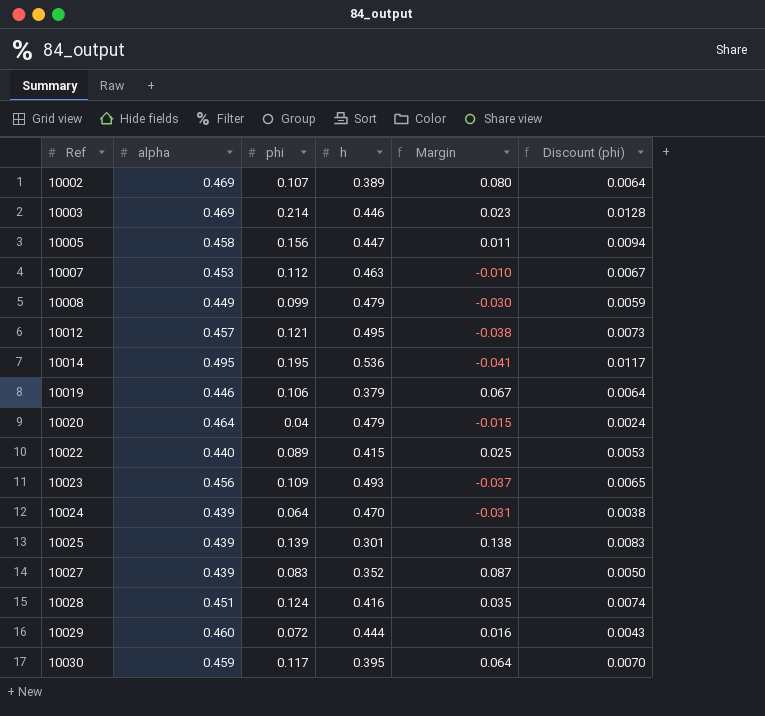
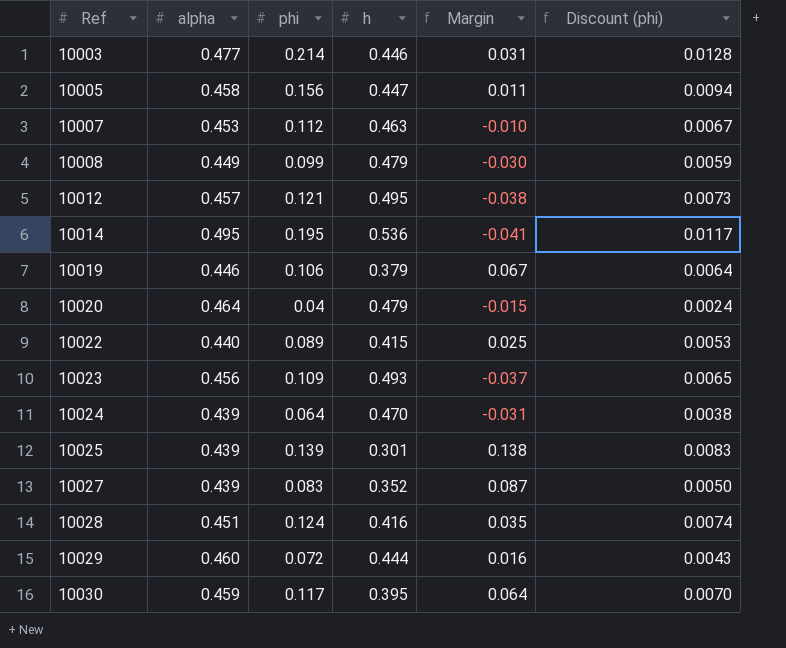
row 10002: 0.469 | 0.107 | 0.389 | 0.080 | 0.0064 -> none
10003 | alpha: 0.469 -> 0.477
10003 | Margin: 0.023 -> 0.031

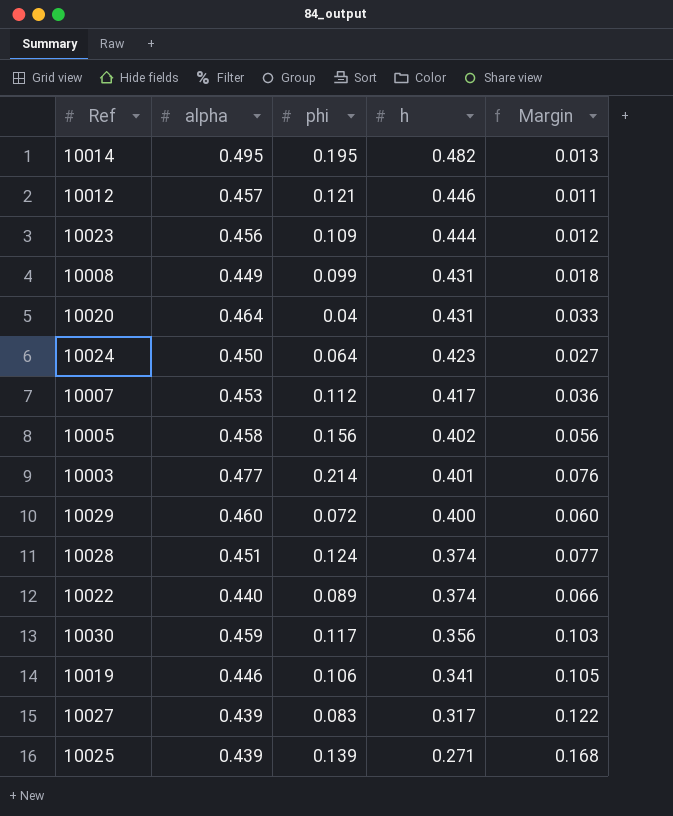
row order: Ref ascending -> h descending
column Discount (phi) | formula: [phi] * 0.06 -> none
10014 | h: 0.536 -> 0.482
10014 | Margin: -0.041 -> 0.013
10012 | h: 0.495 -> 0.446
10012 | Margin: -0.038 -> 0.011
10023 | h: 0.493 -> 0.444
10023 | Margin: -0.037 -> 0.012
10008 | h: 0.479 -> 0.431
10008 | Margin: -0.030 -> 0.018
10020 | h: 0.479 -> 0.431
10020 | Margin: -0.015 -> 0.033
10024 | alpha: 0.439 -> 0.450
10024 | h: 0.470 -> 0.423
10024 | Margin: -0.031 -> 0.027
10007 | h: 0.463 -> 0.417
10007 | Margin: -0.010 -> 0.036
10005 | h: 0.447 -> 0.402
10005 | Margin: 0.011 -> 0.056
10003 | h: 0.446 -> 0.401
10003 | Margin: 0.031 -> 0.076
10029 | h: 0.444 -> 0.400
10029 | Margin: 0.016 -> 0.060
10028 | h: 0.416 -> 0.374
10028 | Margin: 0.035 -> 0.077
10022 | h: 0.415 -> 0.374
10022 | Margin: 0.025 -> 0.066
10030 | h: 0.395 -> 0.356
10030 | Margin: 0.064 -> 0.103
10019 | h: 0.379 -> 0.341
10019 | Margin: 0.067 -> 0.105
10027 | h: 0.352 -> 0.317
10027 | Margin: 0.087 -> 0.122
10025 | h: 0.301 -> 0.271
10025 | Margin: 0.138 -> 0.168

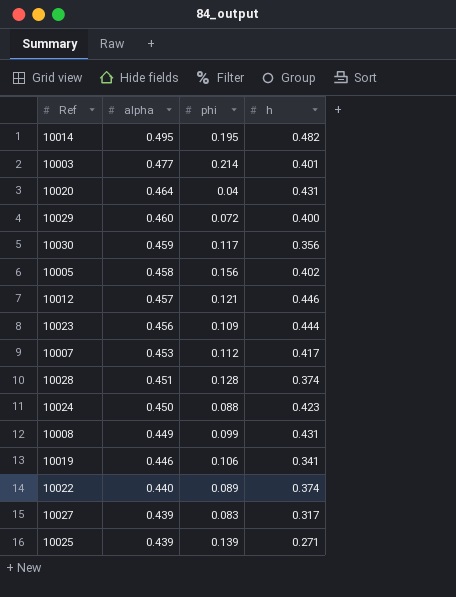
row order: h descending -> alpha descending
column Margin | formula: [alpha] - [h] -> none
10028 | phi: 0.124 -> 0.128
10024 | phi: 0.064 -> 0.088

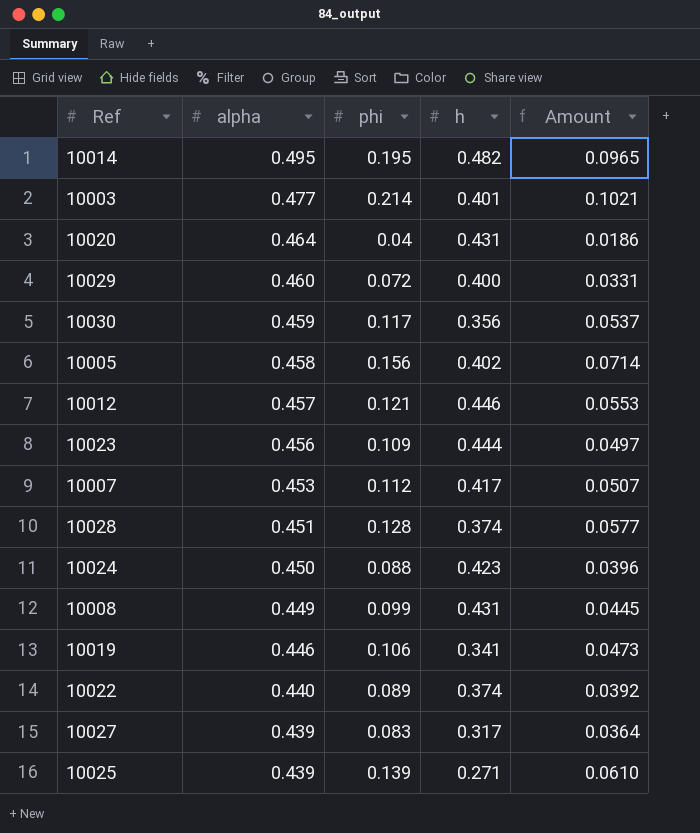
column Amount | formula: none -> [alpha] * [phi]

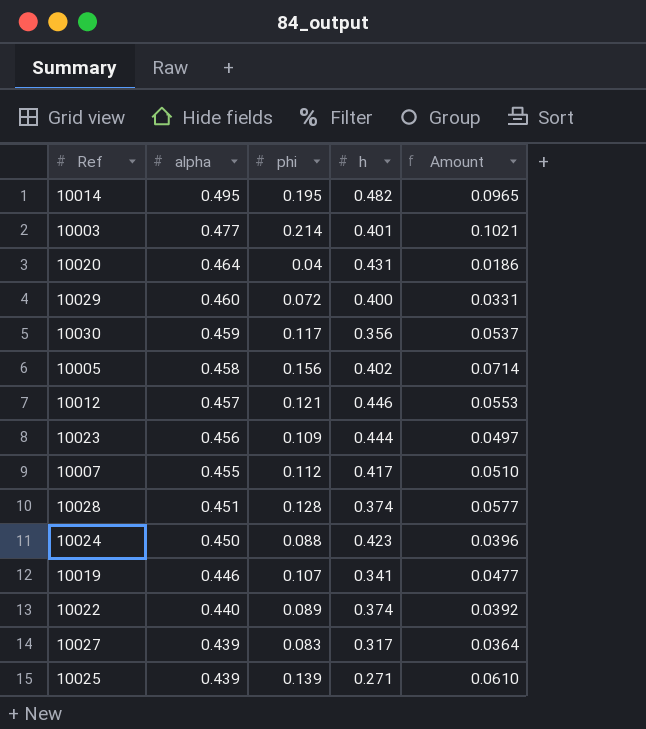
row 10008: 0.449 | 0.099 | 0.431 | 0.0445 -> none
10007 | alpha: 0.453 -> 0.455
10007 | Amount: 0.0507 -> 0.0510
10019 | phi: 0.106 -> 0.107
10019 | Amount: 0.0473 -> 0.0477

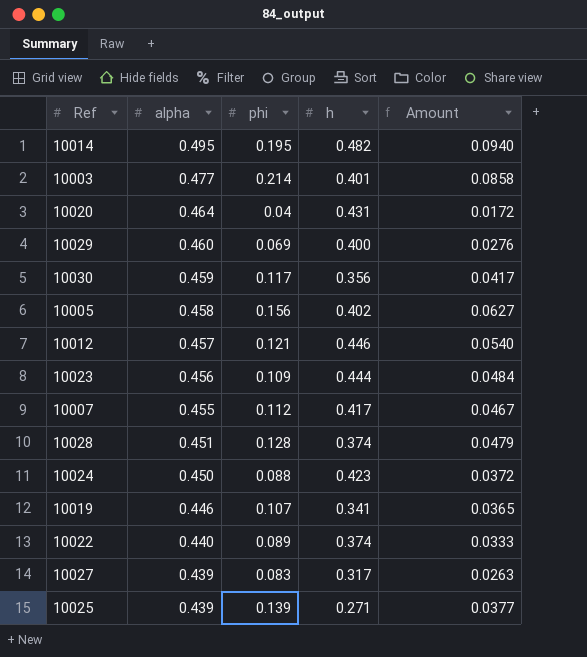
column Amount | formula: [alpha] * [phi] -> [phi] * [h]
10029 | phi: 0.072 -> 0.069

